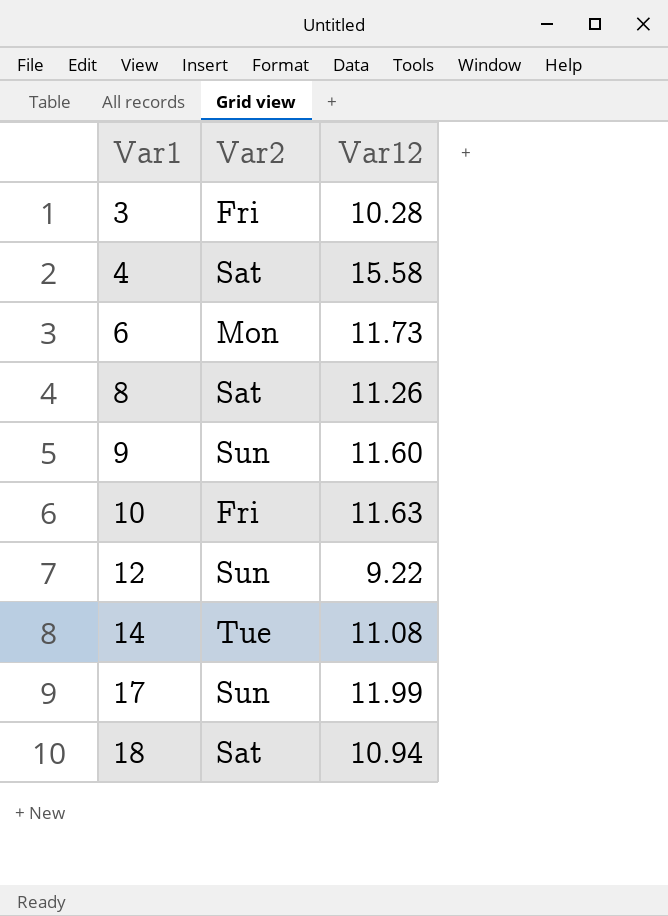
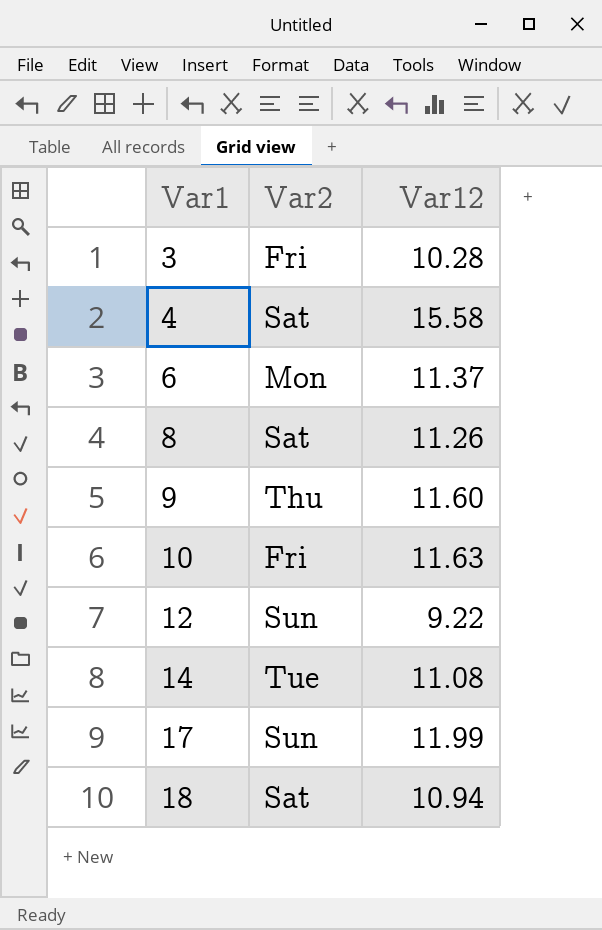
6 | Var12: 11.73 -> 11.37
9 | Var2: Sun -> Thu

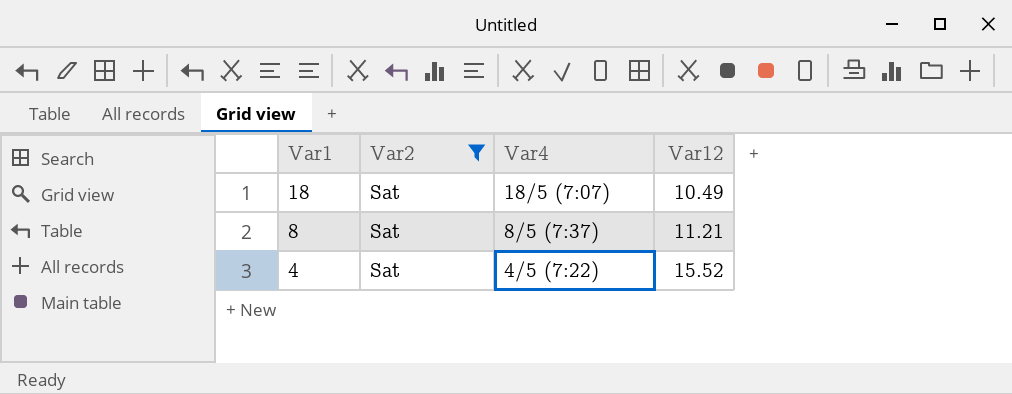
filter: none -> Var2 = Sat
row order: Var1 ascending -> Var1 descending
column Var4 | position: none -> 3
18 | Var12: 10.94 -> 10.49
8 | Var12: 11.26 -> 11.21
4 | Var12: 15.58 -> 15.52

